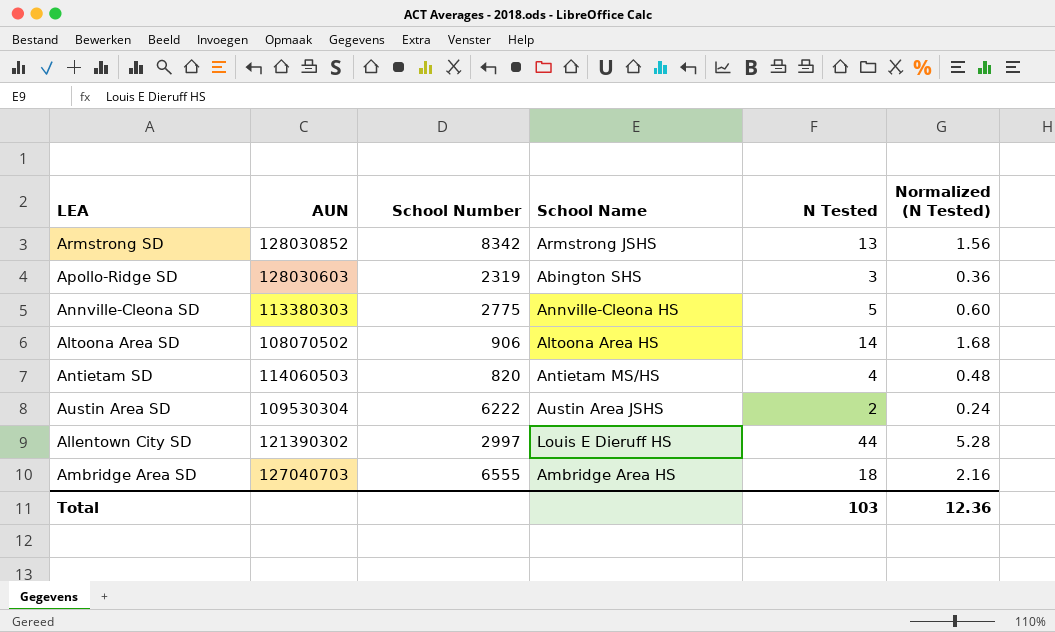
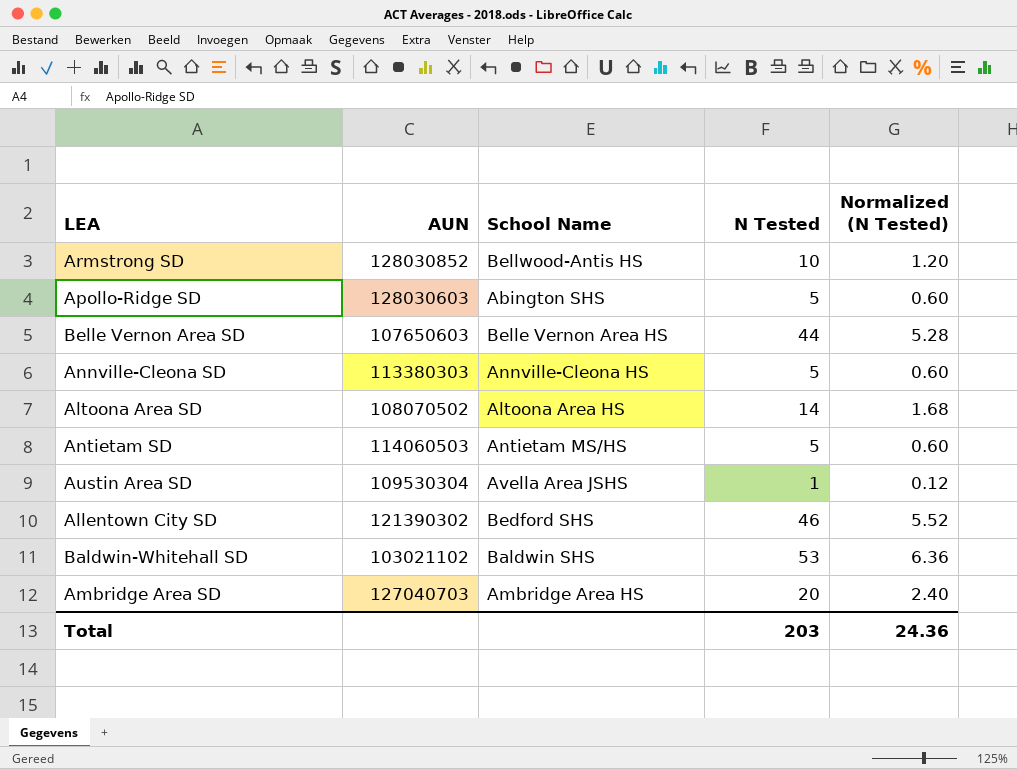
column School Number | position: 3 -> none
Armstrong SD | School Name: Armstrong JSHS -> Bellwood-Antis HS
Armstrong SD | N Tested: 13 -> 10
Armstrong SD | Normalized (N Tested): 1.56 -> 1.20
Apollo-Ridge SD | N Tested: 3 -> 5
Apollo-Ridge SD | Normalized (N Tested): 0.36 -> 0.60
row Belle Vernon Area SD: none -> 107650603 | Belle Vernon Area HS | 44 | 5.28
Antietam SD | N Tested: 4 -> 5
Antietam SD | Normalized (N Tested): 0.48 -> 0.60
Austin Area SD | School Name: Austin Area JSHS -> Avella Area JSHS
Austin Area SD | N Tested: 2 -> 1
Austin Area SD | Normalized (N Tested): 0.24 -> 0.12
Allentown City SD | School Name: Louis E Dieruff HS -> Bedford SHS
Allentown City SD | N Tested: 44 -> 46
Allentown City SD | Normalized (N Tested): 5.28 -> 5.52
row Baldwin-Whitehall SD: none -> 103021102 | Baldwin SHS | 53 | 6.36
Ambridge Area SD | N Tested: 18 -> 20
Ambridge Area SD | Normalized (N Tested): 2.16 -> 2.40
Total | N Tested: 103 -> 203
Total | Normalized (N Tested): 12.36 -> 24.36

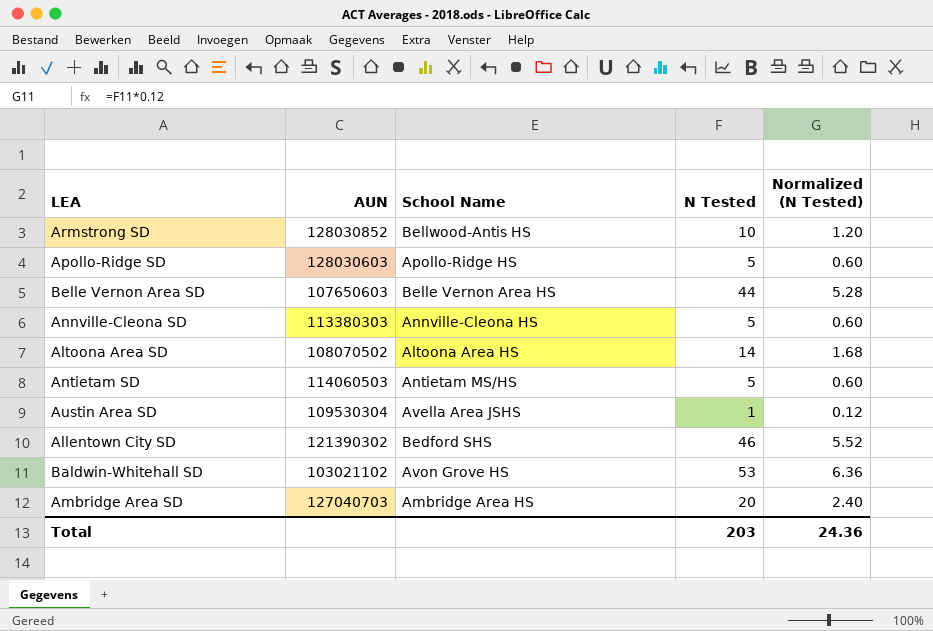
Apollo-Ridge SD | School Name: Abington SHS -> Apollo-Ridge HS
Baldwin-Whitehall SD | School Name: Baldwin SHS -> Avon Grove HS

